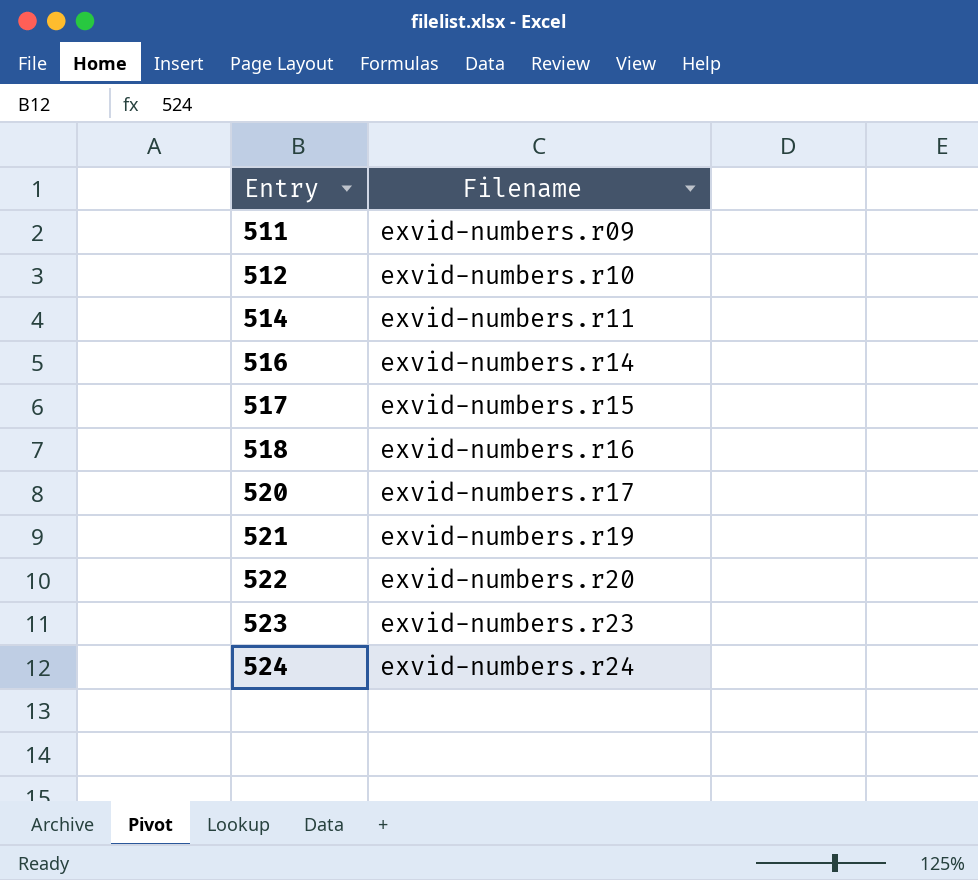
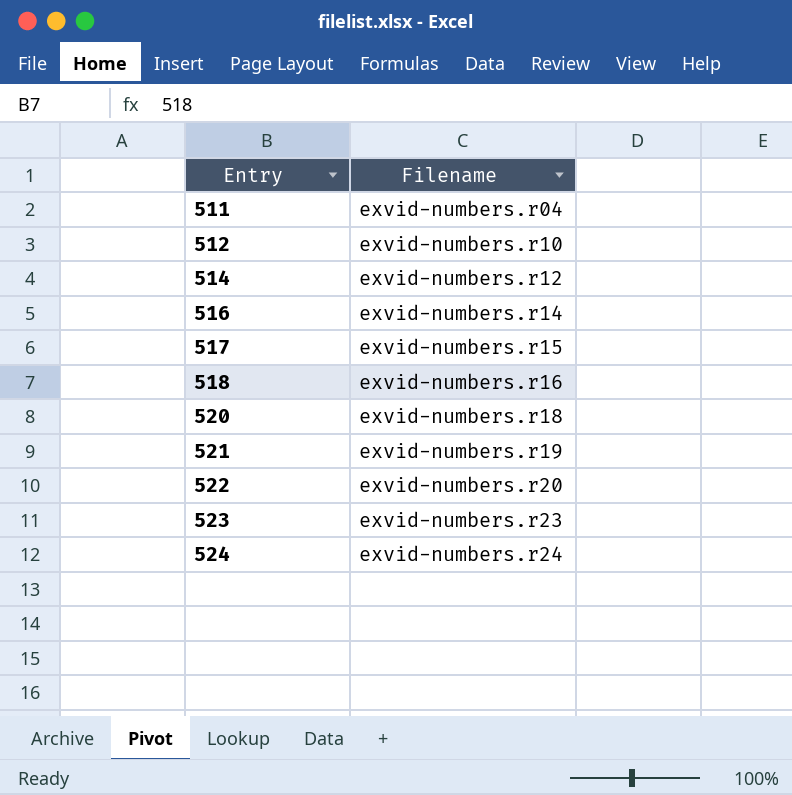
511 | Filename: exvid-numbers.r09 -> exvid-numbers.r04
514 | Filename: exvid-numbers.r11 -> exvid-numbers.r12
520 | Filename: exvid-numbers.r17 -> exvid-numbers.r18

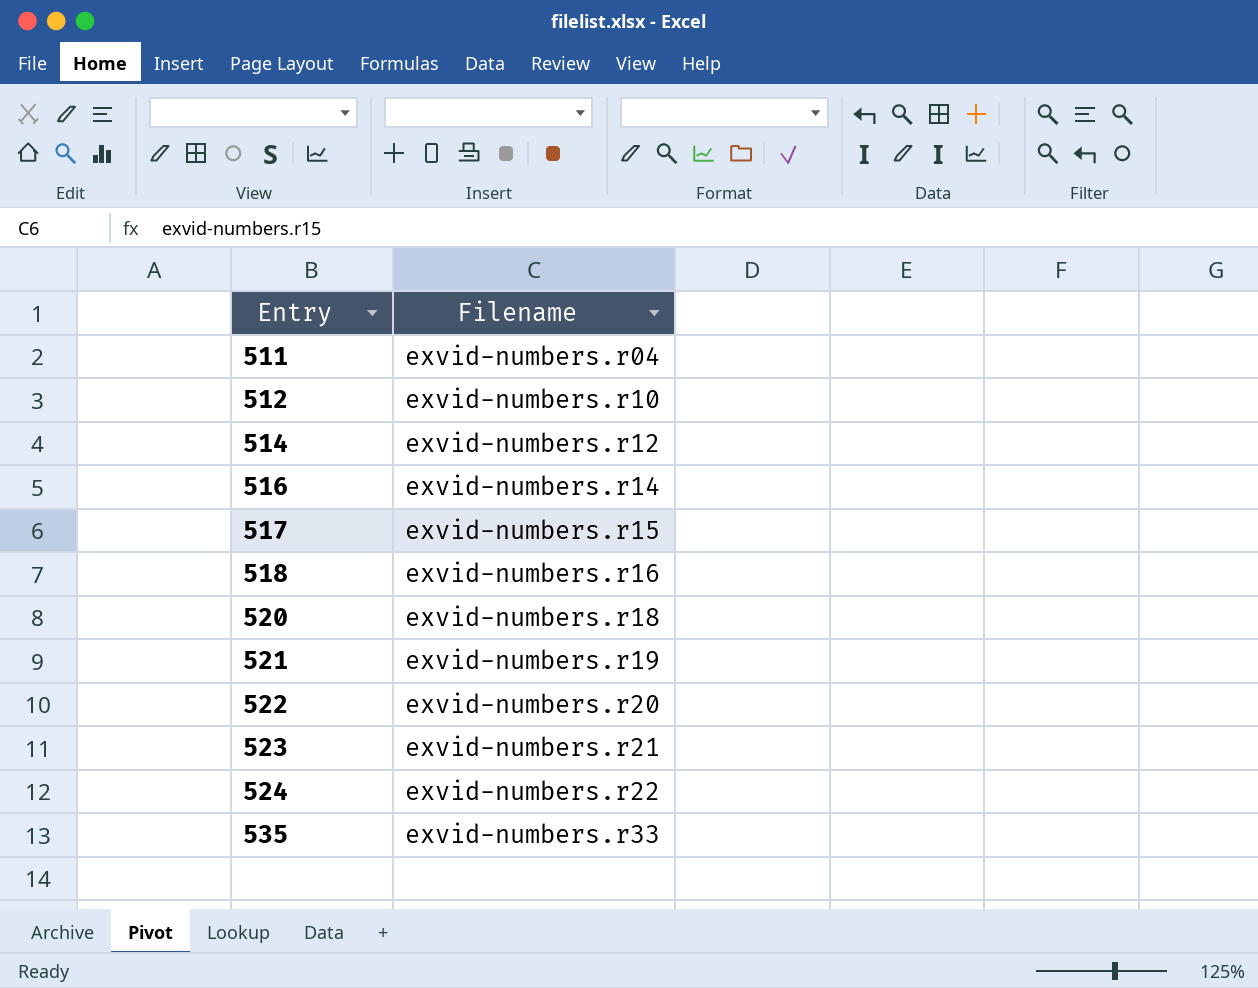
523 | Filename: exvid-numbers.r23 -> exvid-numbers.r21
524 | Filename: exvid-numbers.r24 -> exvid-numbers.r22
row 535: none -> exvid-numbers.r33

